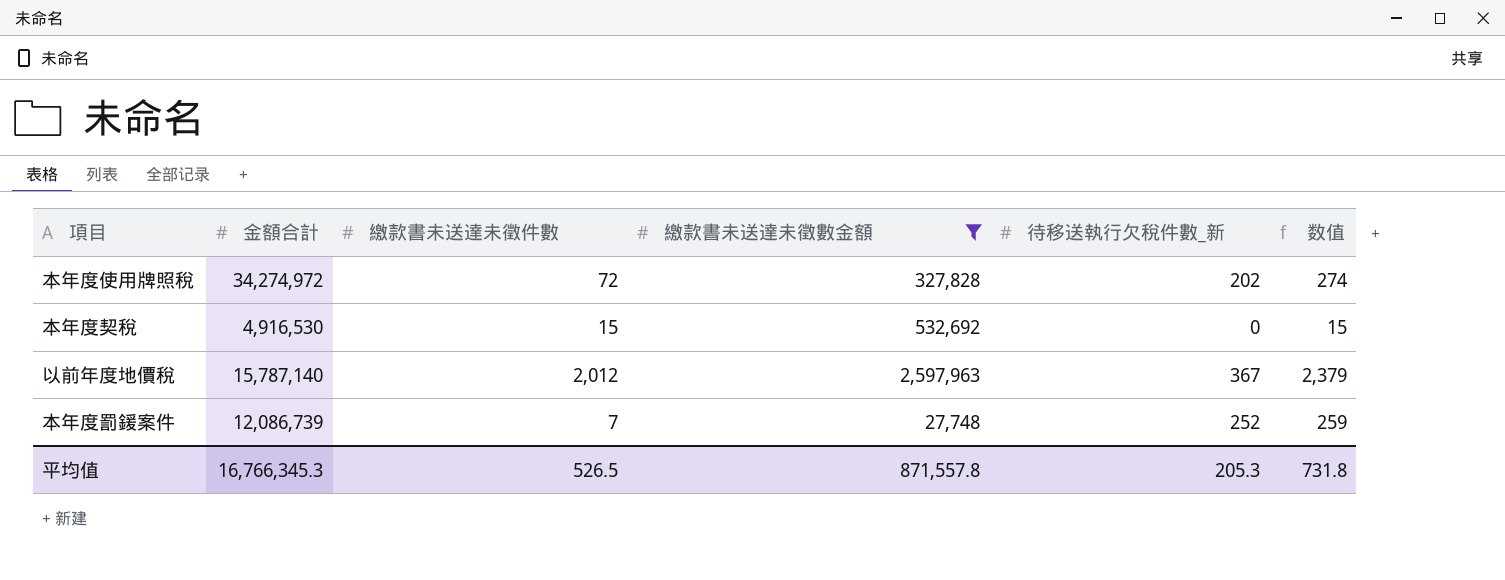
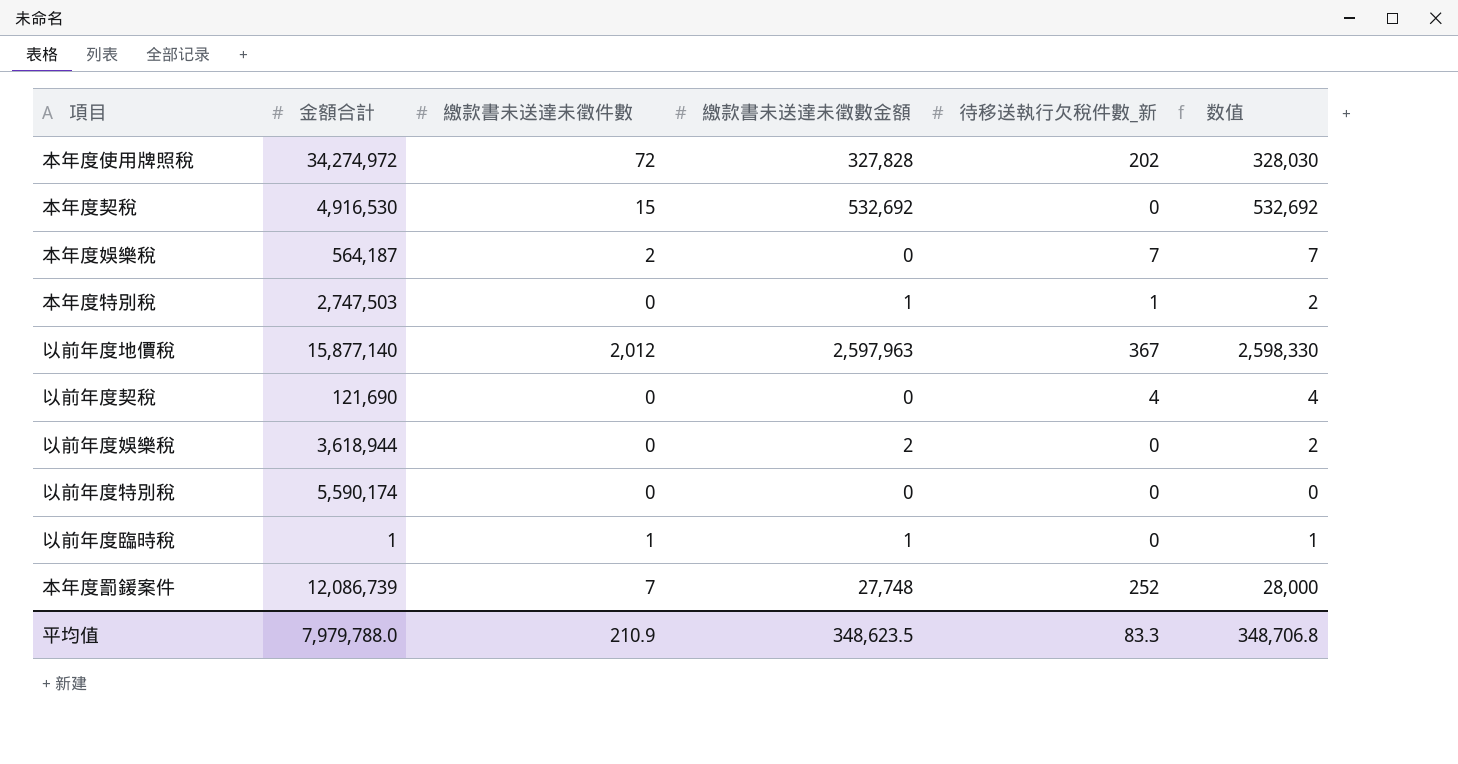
filter: 繳款書未送達未徵數金額 >= 27,748 -> none
column 数值 | formula: [繳款書未送達未徵件數] + [待移送執行欠稅件數_新] -> [繳款書未送達未徵數金額] + [待移送執行欠稅件數_新]
以前年度地價稅 | 金額合計: 15,787,140 -> 15,877,140
平均值 | 金額合計: 16,766,345.3 -> 7,979,788.0
平均值 | 繳款書未送達未徵件數: 526.5 -> 210.9
平均值 | 繳款書未送達未徵數金額: 871,557.8 -> 348,623.5
平均值 | 待移送執行欠稅件數_新: 205.3 -> 83.3
平均值 | 数值: 731.8 -> 348,706.8

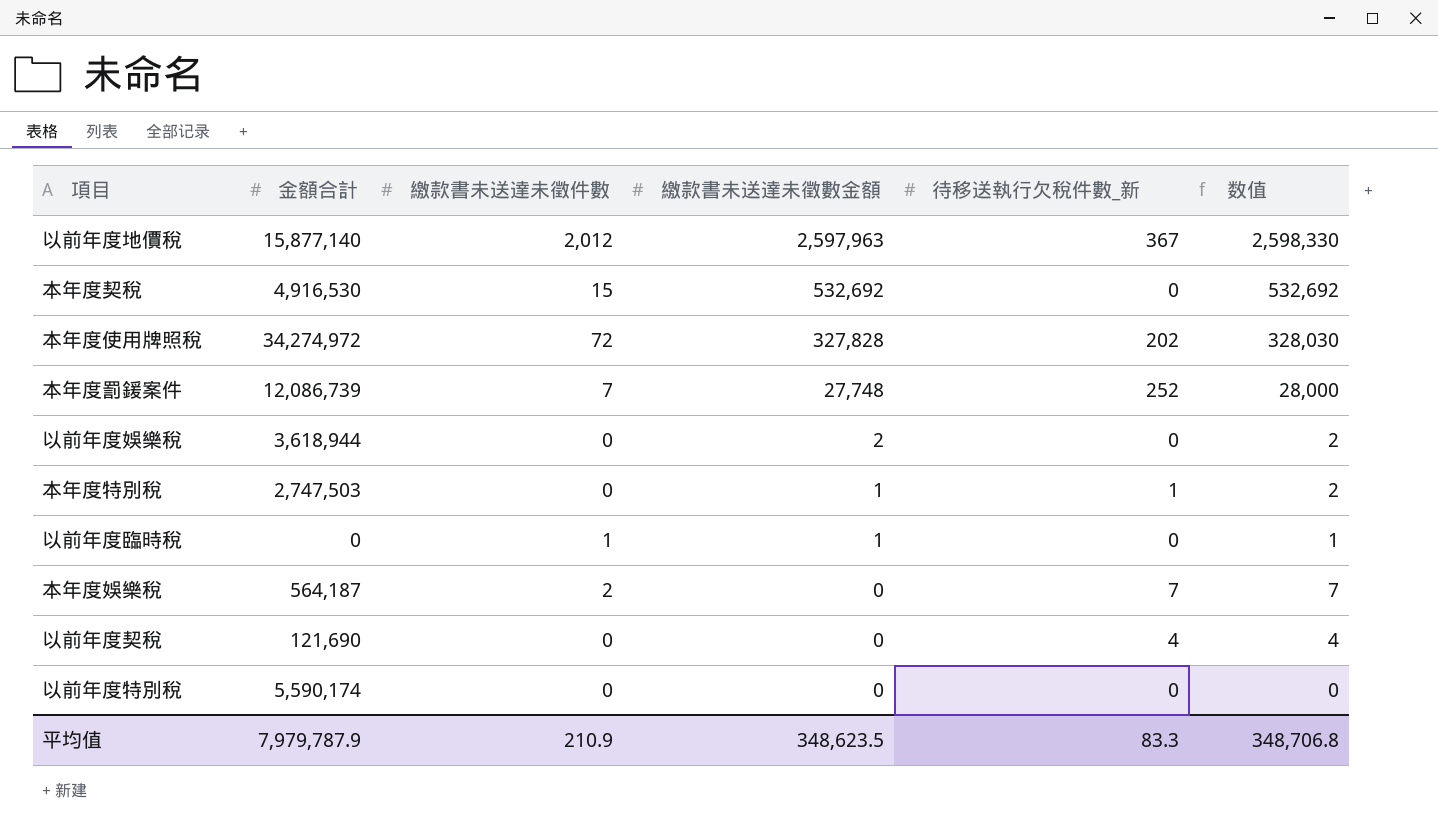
row order: none -> 繳款書未送達未徵數金額 descending
以前年度臨時稅 | 金額合計: 1 -> 0
平均值 | 金額合計: 7,979,788.0 -> 7,979,787.9

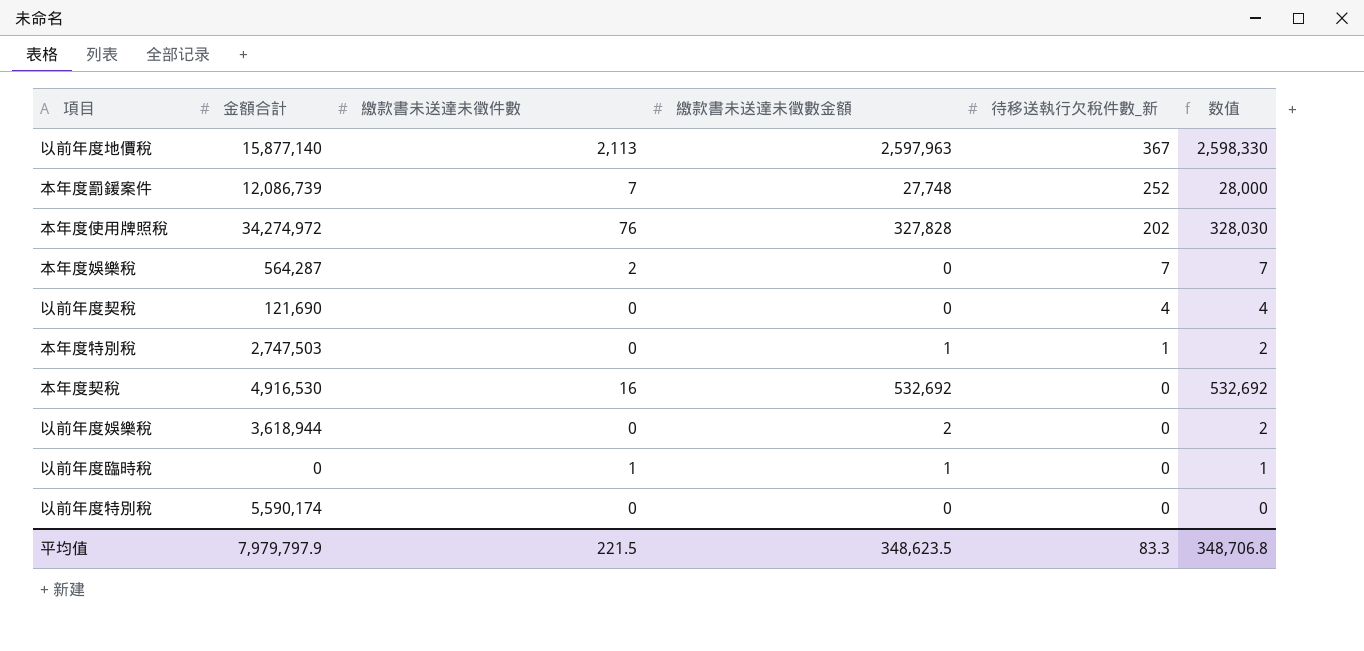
row order: 繳款書未送達未徵數金額 descending -> 待移送執行欠稅件數_新 descending
以前年度地價稅 | 繳款書未送達未徵件數: 2,012 -> 2,113
本年度使用牌照稅 | 繳款書未送達未徵件數: 72 -> 76
本年度娛樂稅 | 金額合計: 564,187 -> 564,287
本年度契稅 | 繳款書未送達未徵件數: 15 -> 16
平均值 | 金額合計: 7,979,787.9 -> 7,979,797.9
平均值 | 繳款書未送達未徵件數: 210.9 -> 221.5

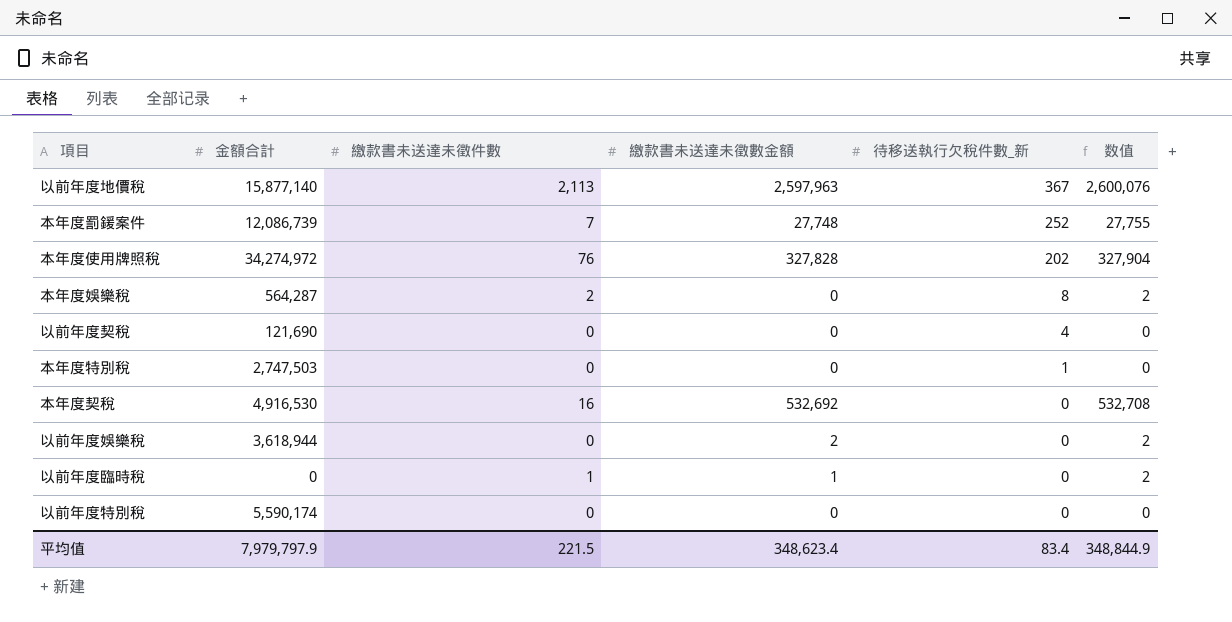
column 数值 | formula: [繳款書未送達未徵數金額] + [待移送執行欠稅件數_新] -> [繳款書未送達未徵件數] + [繳款書未送達未徵數金額]
本年度娛樂稅 | 待移送執行欠稅件數_新: 7 -> 8
本年度特別稅 | 繳款書未送達未徵數金額: 1 -> 0
平均值 | 繳款書未送達未徵數金額: 348,623.5 -> 348,623.4
平均值 | 待移送執行欠稅件數_新: 83.3 -> 83.4
平均值 | 数值: 348,706.8 -> 348,844.9

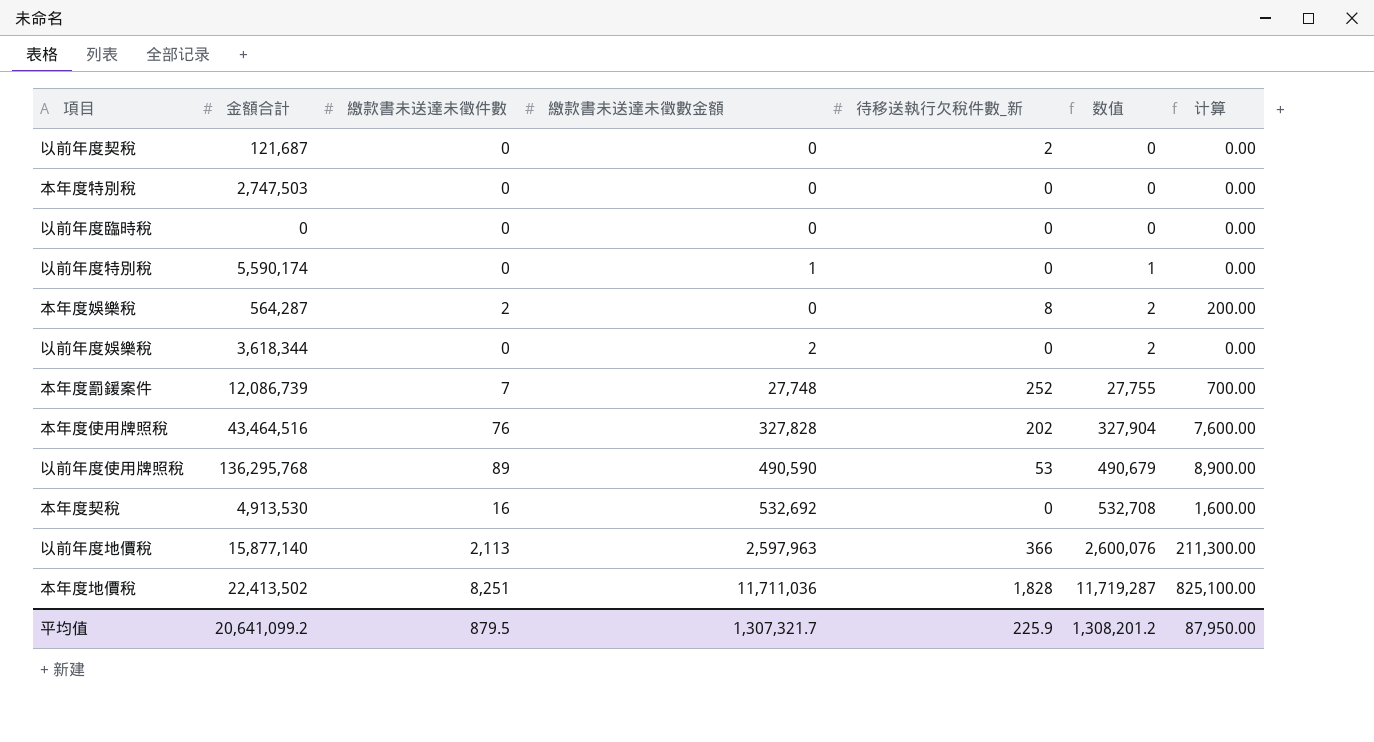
row order: 待移送執行欠稅件數_新 descending -> 数值 ascending
column 计算 | formula: none -> [繳款書未送達未徵件數] * 100
以前年度契稅 | 金額合計: 121,690 -> 121,687
以前年度契稅 | 待移送執行欠稅件數_新: 4 -> 2
本年度特別稅 | 待移送執行欠稅件數_新: 1 -> 0
以前年度臨時稅 | 繳款書未送達未徵件數: 1 -> 0
以前年度臨時稅 | 繳款書未送達未徵數金額: 1 -> 0
以前年度臨時稅 | 数值: 2 -> 0
以前年度特別稅 | 繳款書未送達未徵數金額: 0 -> 1
以前年度特別稅 | 数值: 0 -> 1
以前年度娛樂稅 | 金額合計: 3,618,944 -> 3,618,344
本年度使用牌照稅 | 金額合計: 34,274,972 -> 43,464,516
row 以前年度使用牌照稅: none -> 136,295,768 | 89 | 490,590 | 53 | 490,679 | 8,900.00
本年度契稅 | 金額合計: 4,916,530 -> 4,913,530
以前年度地價稅 | 待移送執行欠稅件數_新: 367 -> 366
row 本年度地價稅: none -> 22,413,502 | 8,251 | 11,711,036 | 1,828 | 11,719,287 | 825,100.00
平均值 | 金額合計: 7,979,797.9 -> 20,641,099.2
平均值 | 繳款書未送達未徵件數: 221.5 -> 879.5
平均值 | 繳款書未送達未徵數金額: 348,623.4 -> 1,307,321.7
平均值 | 待移送執行欠稅件數_新: 83.4 -> 225.9
平均值 | 数值: 348,844.9 -> 1,308,201.2

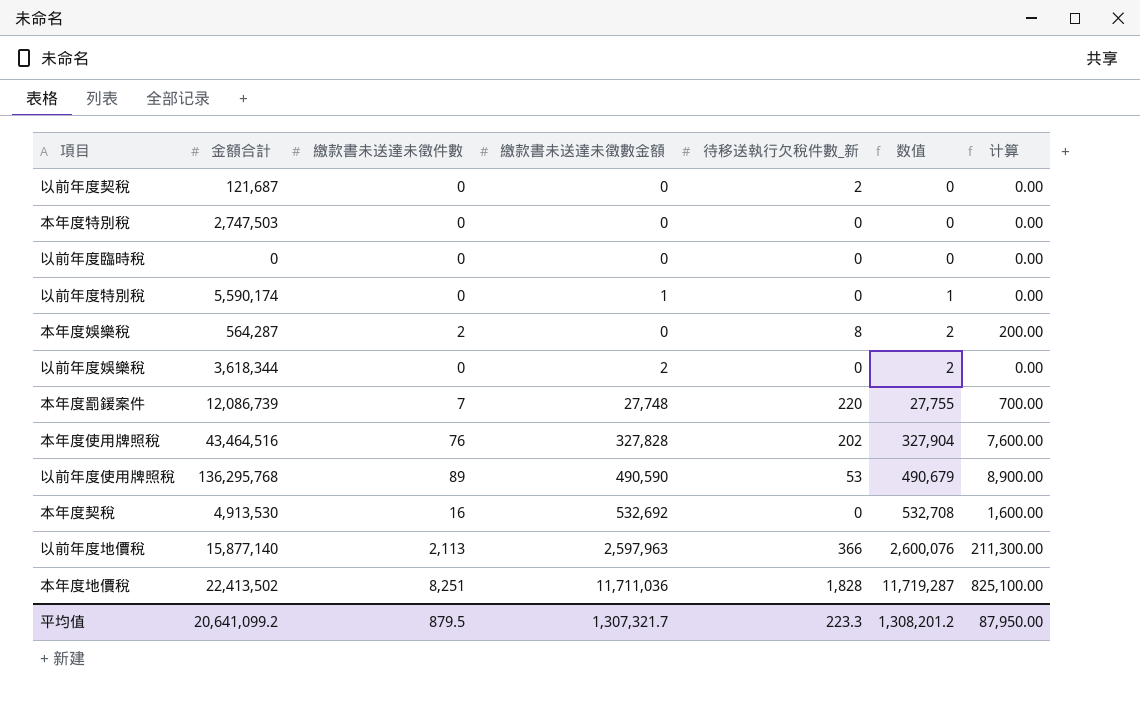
本年度罰鍰案件 | 待移送執行欠稅件數_新: 252 -> 220
平均值 | 待移送執行欠稅件數_新: 225.9 -> 223.3

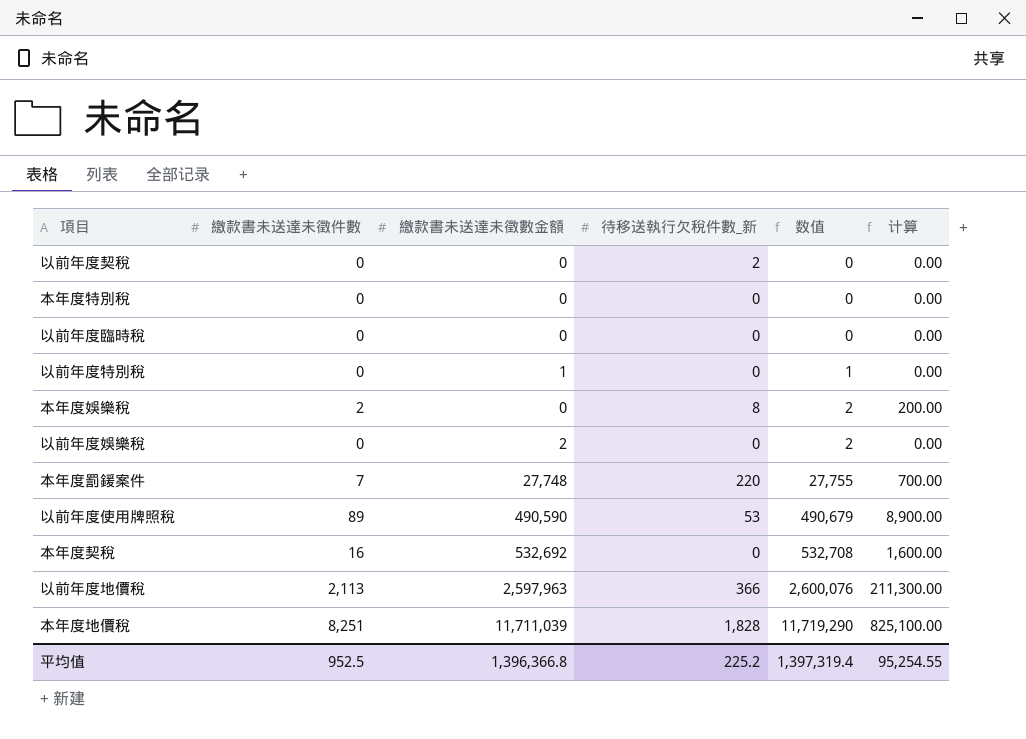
column 金額合計 | position: 2 -> none
row 本年度使用牌照稅: 43,464,516 | 76 | 327,828 | 202 | 327,904 | 7,600.00 -> none
本年度地價稅 | 繳款書未送達未徵數金額: 11,711,036 -> 11,711,039
本年度地價稅 | 数值: 11,719,287 -> 11,719,290
平均值 | 繳款書未送達未徵件數: 879.5 -> 952.5
平均值 | 繳款書未送達未徵數金額: 1,307,321.7 -> 1,396,366.8
平均值 | 待移送執行欠稅件數_新: 223.3 -> 225.2
平均值 | 数值: 1,308,201.2 -> 1,397,319.4
平均值 | 计算: 87,950.00 -> 95,254.55

